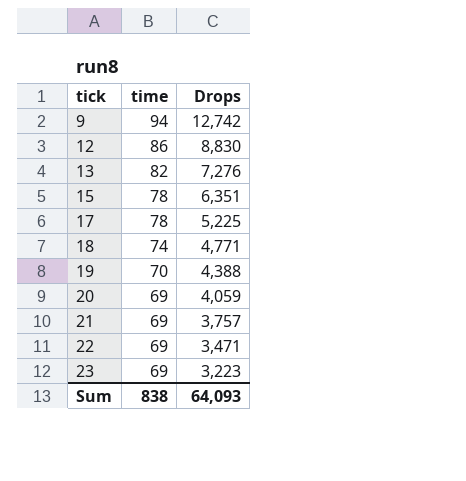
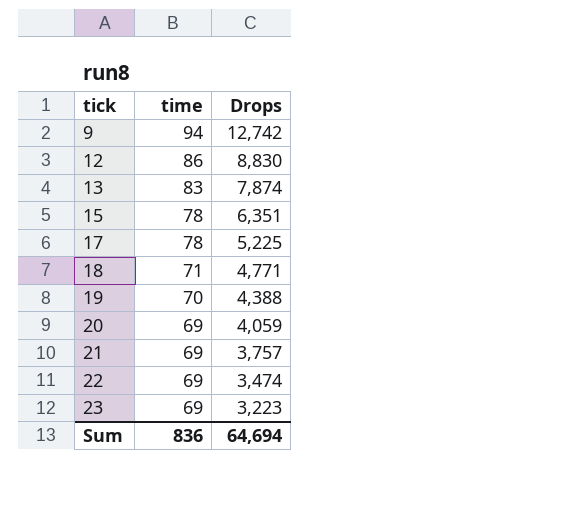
13 | time: 82 -> 83
13 | Drops: 7,276 -> 7,874
18 | time: 74 -> 71
22 | Drops: 3,471 -> 3,474
Sum | time: 838 -> 836
Sum | Drops: 64,093 -> 64,694

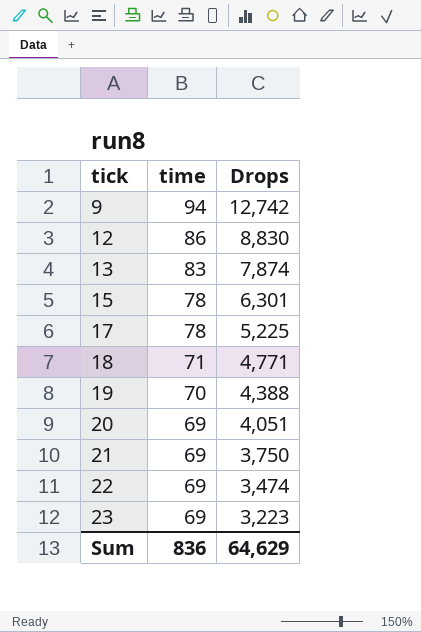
15 | Drops: 6,351 -> 6,301
20 | Drops: 4,059 -> 4,051
21 | Drops: 3,757 -> 3,750
Sum | Drops: 64,694 -> 64,629

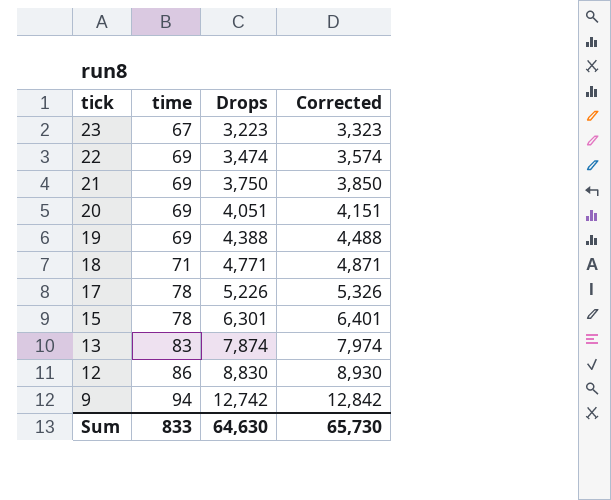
row order: tick ascending -> tick descending
column Corrected | formula: none -> [Drops] + 100
23 | time: 69 -> 67
19 | time: 70 -> 69
17 | Drops: 5,225 -> 5,226
Sum | time: 836 -> 833
Sum | Drops: 64,629 -> 64,630

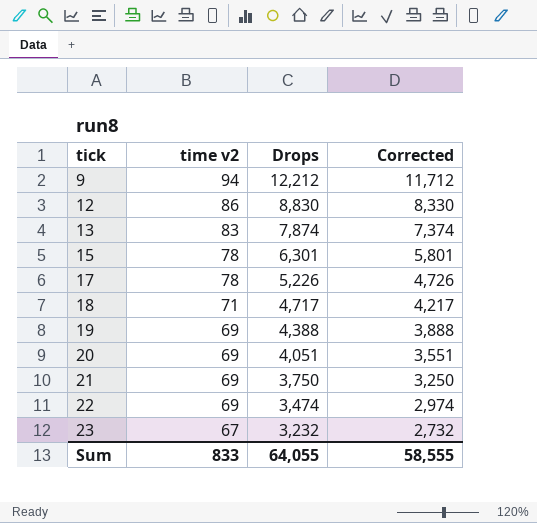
row order: tick descending -> tick ascending
column name: time -> time v2
column Corrected | formula: [Drops] + 100 -> [Drops] - 500
9 | Drops: 12,742 -> 12,212
18 | Drops: 4,771 -> 4,717
23 | Drops: 3,223 -> 3,232
Sum | Drops: 64,630 -> 64,055
Sum | Corrected: 65,730 -> 58,555

